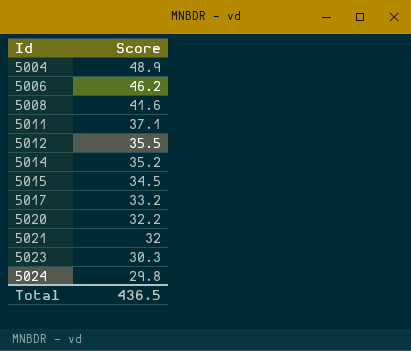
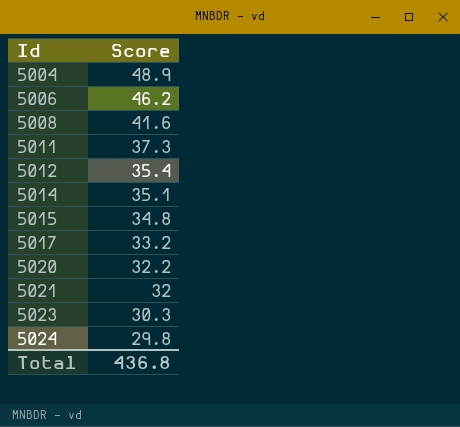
5011 | Score: 37.1 -> 37.3
5012 | Score: 35.5 -> 35.4
5014 | Score: 35.2 -> 35.1
5015 | Score: 34.5 -> 34.8
Total | Score: 436.5 -> 436.8

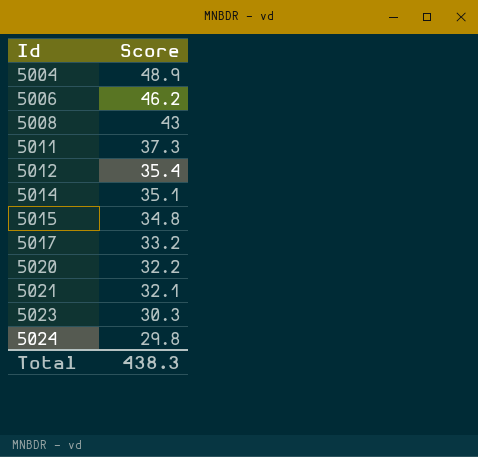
5008 | Score: 41.6 -> 43
5021 | Score: 32 -> 32.1
Total | Score: 436.8 -> 438.3

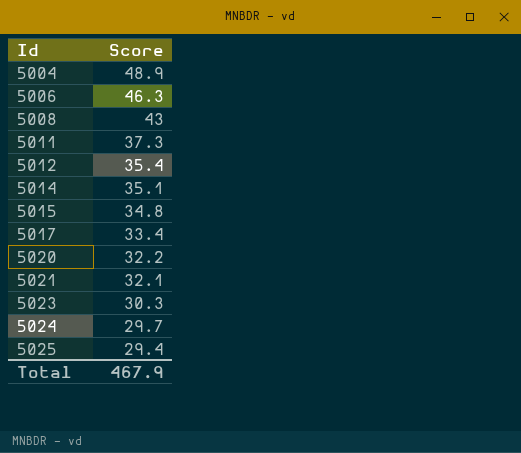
5006 | Score: 46.2 -> 46.3
5017 | Score: 33.2 -> 33.4
5024 | Score: 29.8 -> 29.7
row 5025: none -> 29.4
Total | Score: 438.3 -> 467.9

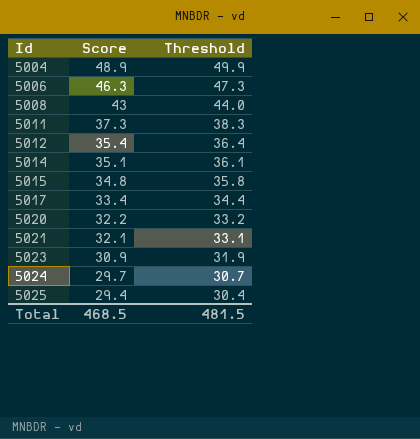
column Threshold | formula: none -> [Score] + 1
5023 | Score: 30.3 -> 30.9
Total | Score: 467.9 -> 468.5

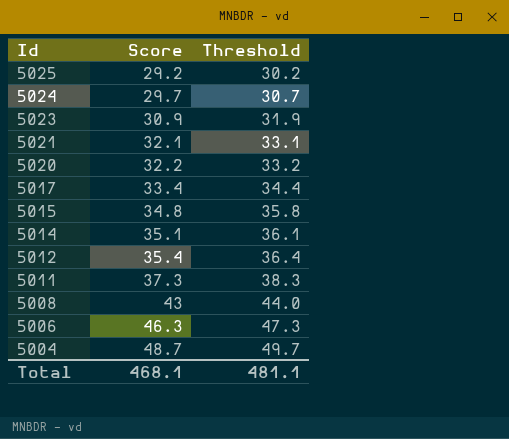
row order: Id ascending -> Id descending
5025 | Score: 29.4 -> 29.2
5025 | Threshold: 30.4 -> 30.2
5004 | Score: 48.9 -> 48.7
5004 | Threshold: 49.9 -> 49.7
Total | Score: 468.5 -> 468.1
Total | Threshold: 481.5 -> 481.1

